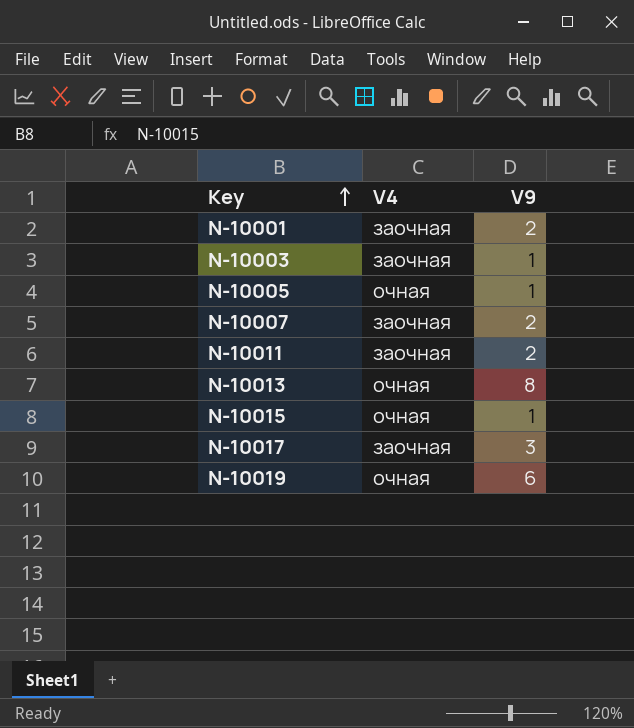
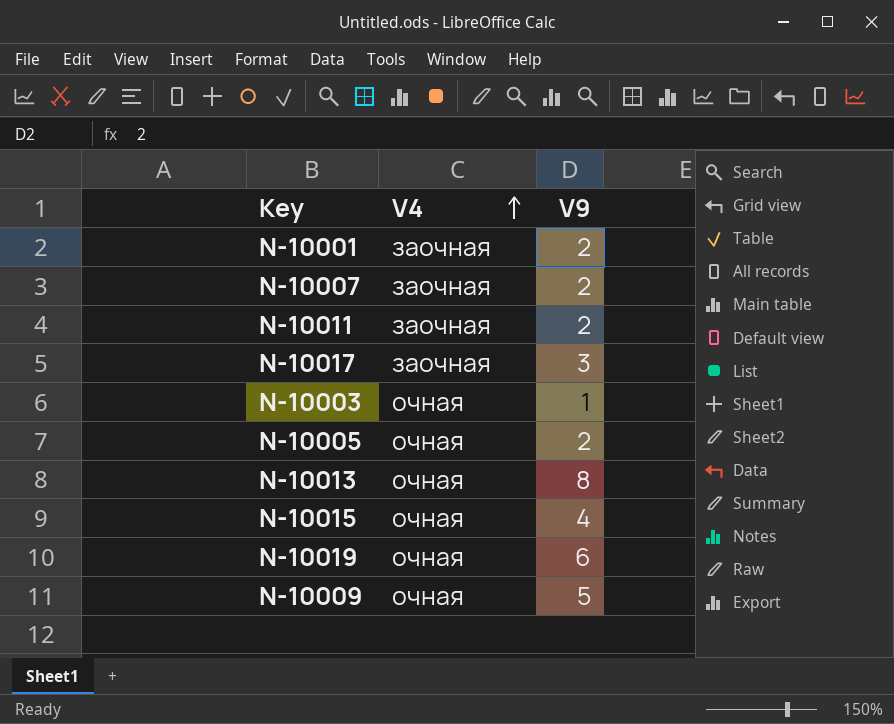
row order: Key ascending -> V4 ascending
N-10003 | V4: заочная -> очная
N-10005 | V9: 1 -> 2
N-10015 | V9: 1 -> 4
row N-10009: none -> очная | 5

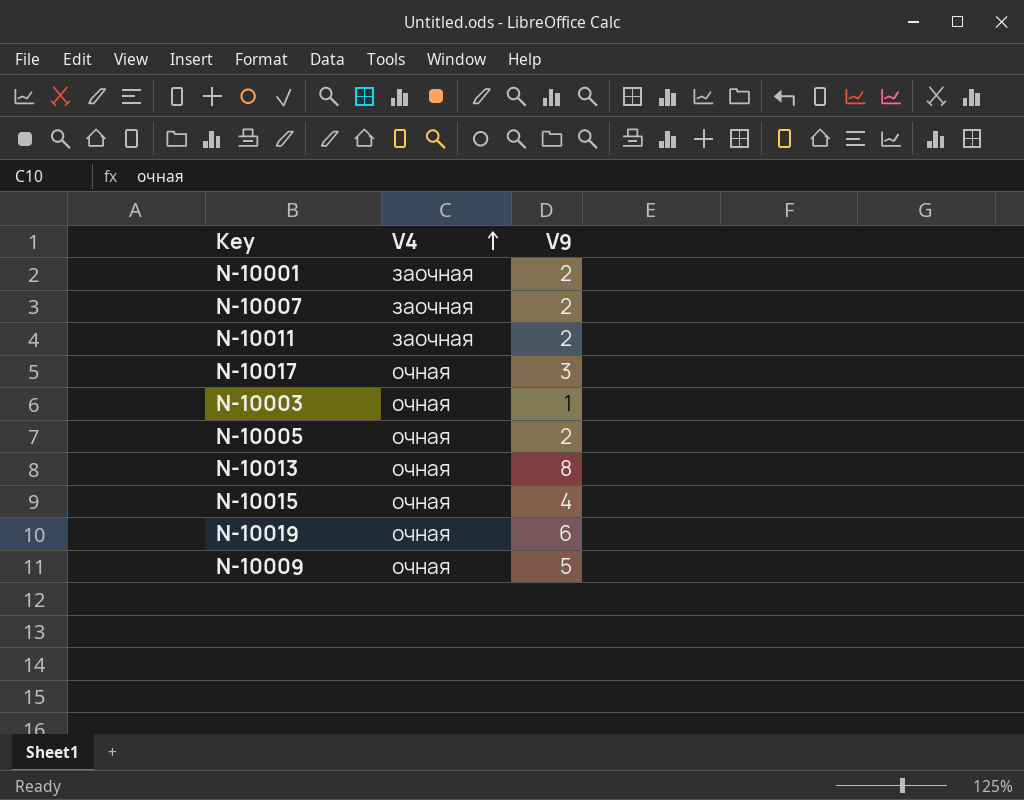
N-10017 | V4: заочная -> очная

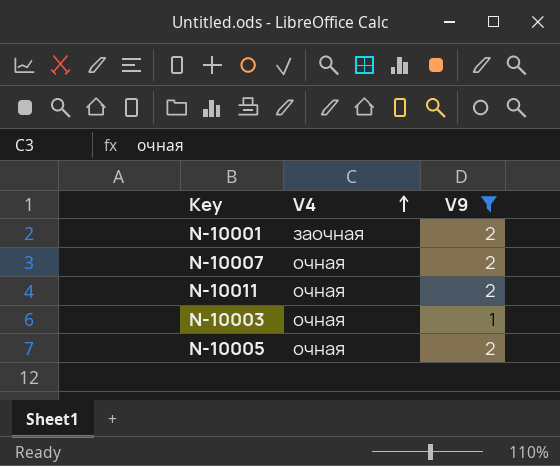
filter: none -> V9 <= 2
N-10007 | V4: заочная -> очная
N-10011 | V4: заочная -> очная

